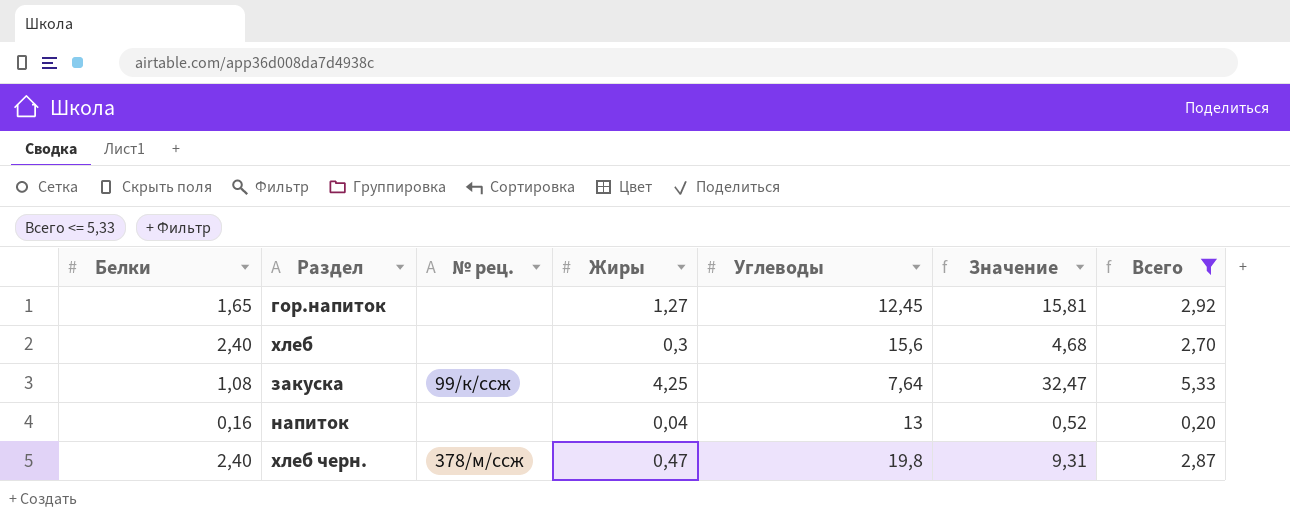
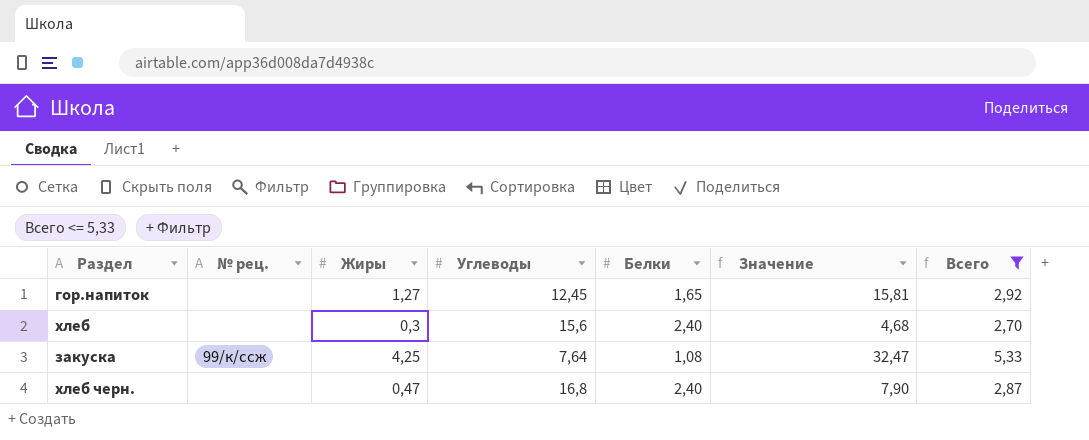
column Белки | position: 1 -> 5
row напиток: 0,16 | none | 0,04 | 13 | 0,52 | 0,20 -> none
хлеб черн. | № рец.: 378/м/ссж -> none
хлеб черн. | Углеводы: 19,8 -> 16,8
хлеб черн. | Значение: 9,31 -> 7,90

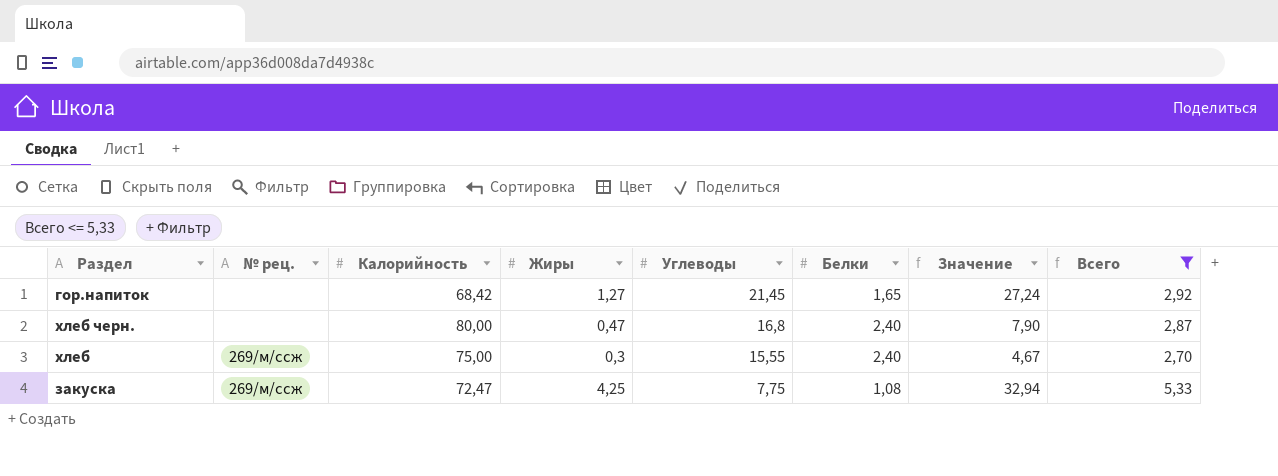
row order: none -> Углеводы descending
column Калорийность | position: none -> 3
гор.напиток | Углеводы: 12,45 -> 21,45
гор.напиток | Значение: 15,81 -> 27,24
хлеб | № рец.: none -> 269/м/ссж
хлеб | Углеводы: 15,6 -> 15,55
хлеб | Значение: 4,68 -> 4,67
закуска | № рец.: 99/к/ссж -> 269/м/ссж
закуска | Углеводы: 7,64 -> 7,75
закуска | Значение: 32,47 -> 32,94

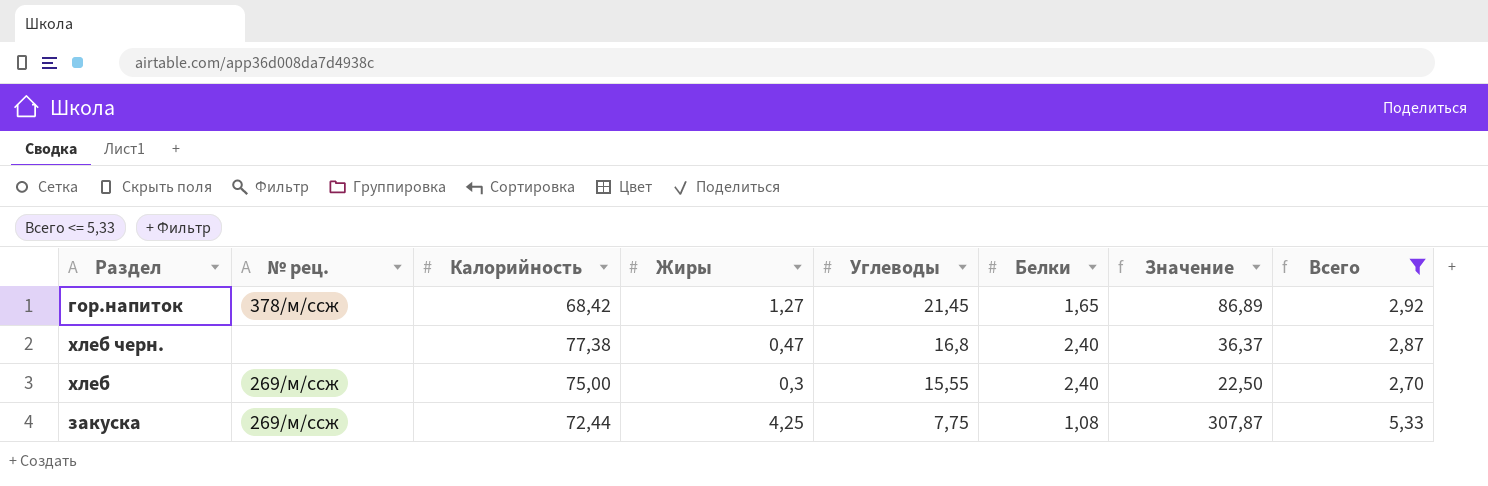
column Значение | formula: [Жиры] * [Углеводы] -> [Калорийность] * [Жиры]
гор.напиток | № рец.: none -> 378/м/ссж
хлеб черн. | Калорийность: 80,00 -> 77,38
закуска | Калорийность: 72,47 -> 72,44

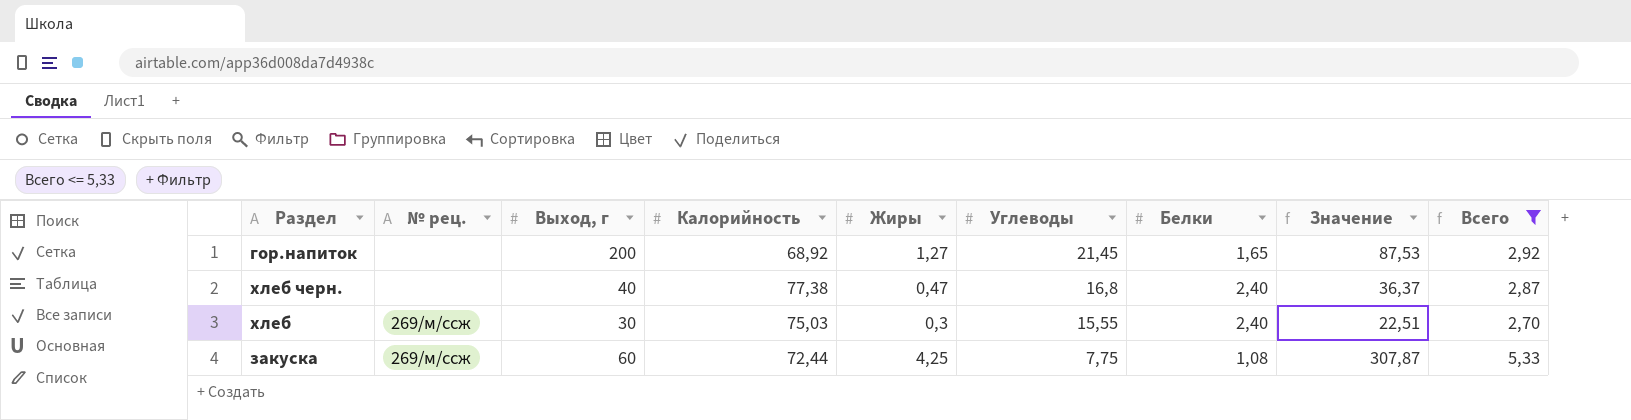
column Выход, г | position: none -> 3
гор.напиток | № рец.: 378/м/ссж -> none
гор.напиток | Калорийность: 68,42 -> 68,92
гор.напиток | Значение: 86,89 -> 87,53
хлеб | Калорийность: 75,00 -> 75,03
хлеб | Значение: 22,50 -> 22,51

